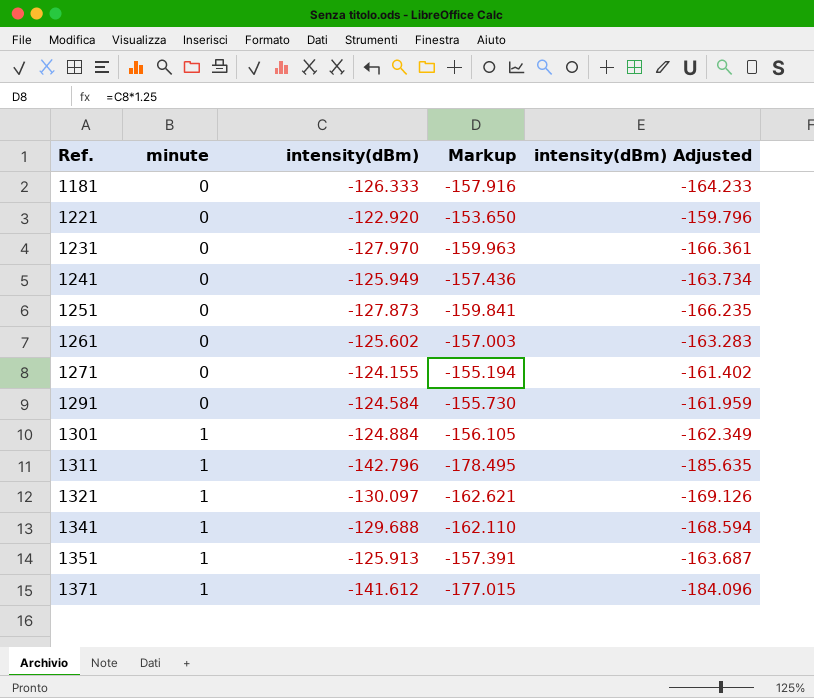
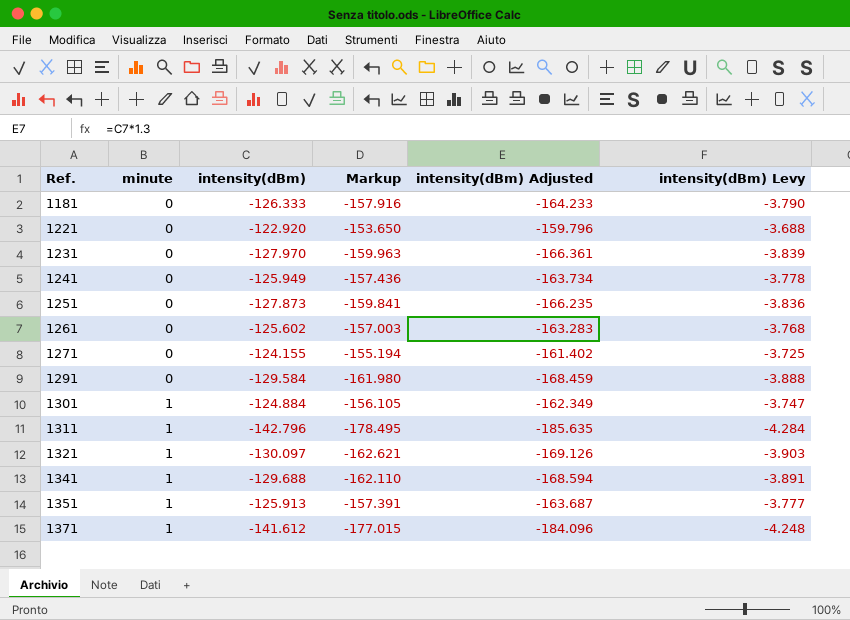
column intensity(dBm) Levy | formula: none -> [intensity(dBm)] * 0.03
1291 | intensity(dBm): -124.584 -> -129.584
1291 | Markup: -155.730 -> -161.980
1291 | intensity(dBm) Adjusted: -161.959 -> -168.459

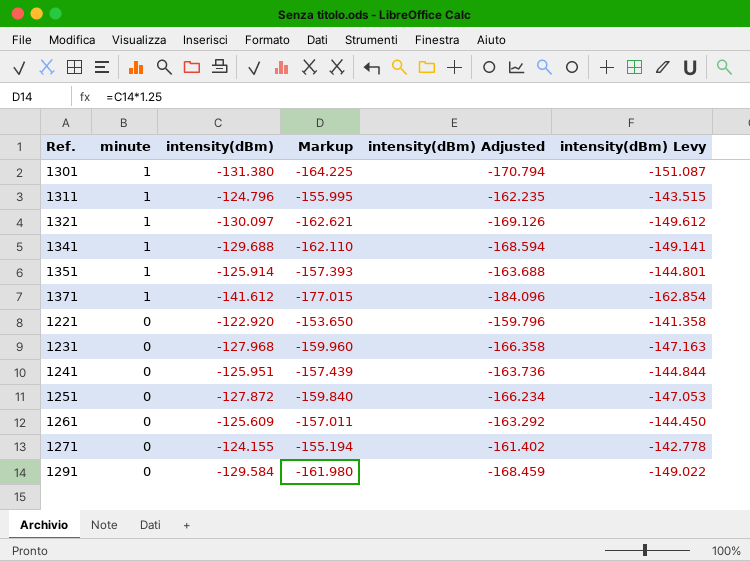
row order: Ref. ascending -> minute descending
column intensity(dBm) Levy | formula: [intensity(dBm)] * 0.03 -> [intensity(dBm)] * 1.15
row 1181: 0 | -126.333 | -157.916 | -164.233 | -3.790 -> none
1301 | intensity(dBm): -124.884 -> -131.380
1301 | Markup: -156.105 -> -164.225
1301 | intensity(dBm) Adjusted: -162.349 -> -170.794
1311 | intensity(dBm): -142.796 -> -124.796
1311 | Markup: -178.495 -> -155.995
1311 | intensity(dBm) Adjusted: -185.635 -> -162.235
1351 | intensity(dBm): -125.913 -> -125.914
1351 | Markup: -157.391 -> -157.393
1351 | intensity(dBm) Adjusted: -163.687 -> -163.688
1231 | intensity(dBm): -127.970 -> -127.968
1231 | Markup: -159.963 -> -159.960
1231 | intensity(dBm) Adjusted: -166.361 -> -166.358
1241 | intensity(dBm): -125.949 -> -125.951
1241 | Markup: -157.436 -> -157.439
1241 | intensity(dBm) Adjusted: -163.734 -> -163.736
1251 | intensity(dBm): -127.873 -> -127.872
1251 | Markup: -159.841 -> -159.840
1251 | intensity(dBm) Adjusted: -166.235 -> -166.234
1261 | intensity(dBm): -125.602 -> -125.609
1261 | Markup: -157.003 -> -157.011
1261 | intensity(dBm) Adjusted: -163.283 -> -163.292

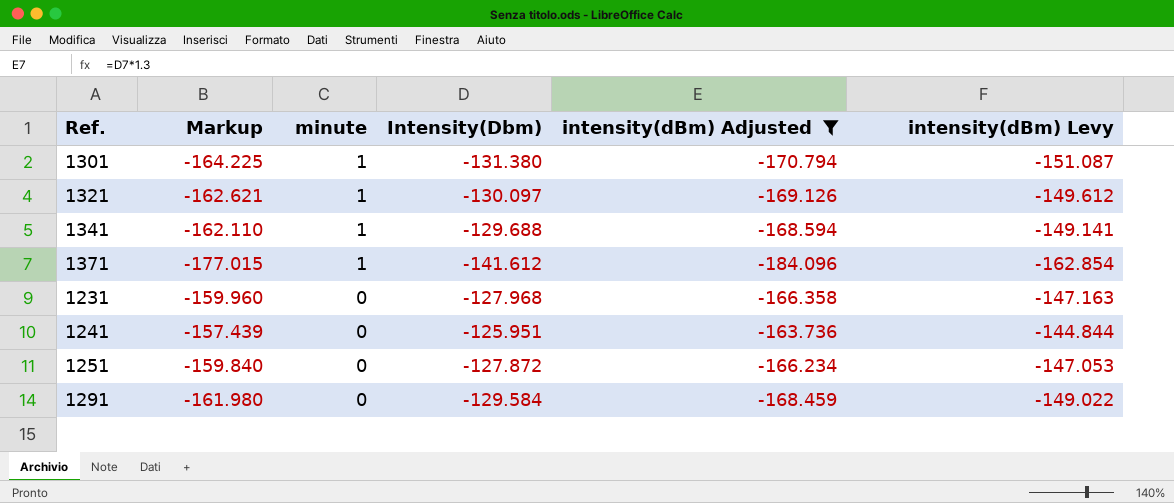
filter: none -> intensity(dBm) Adjusted <= -163.736
column Markup | position: 4 -> 2
column name: intensity(dBm) -> Intensity(Dbm)

